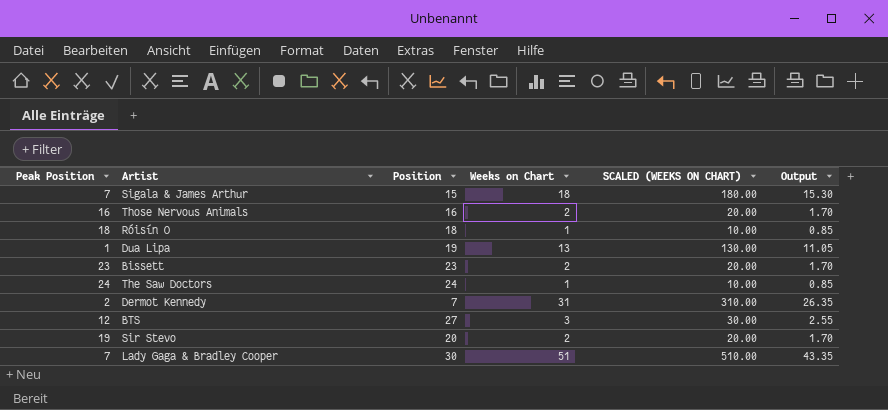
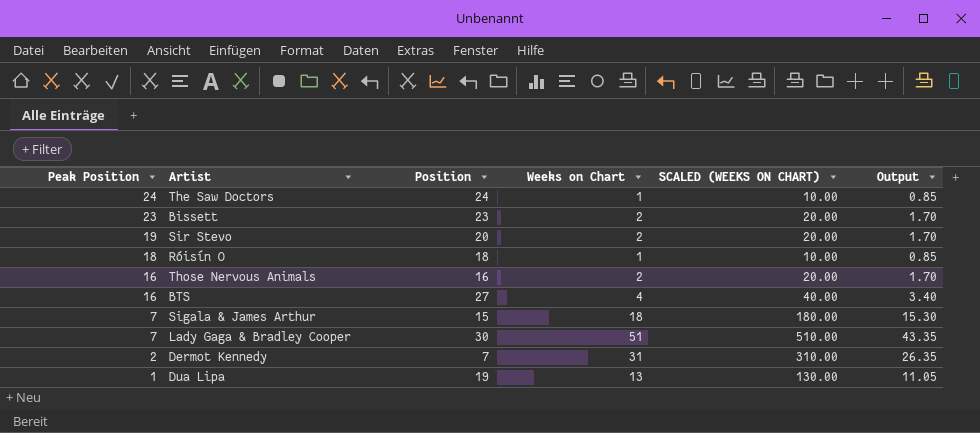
row order: none -> Peak Position descending
BTS | Peak Position: 12 -> 16
BTS | Weeks on Chart: 3 -> 4
BTS | SCALED (WEEKS ON CHART): 30.00 -> 40.00
BTS | Output: 2.55 -> 3.40

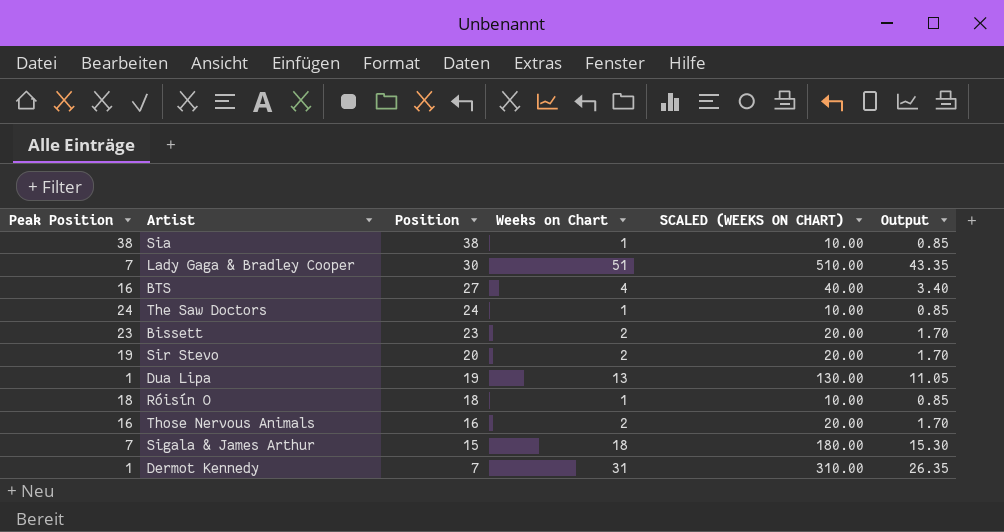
row order: Peak Position descending -> Position descending
row Sia: none -> 38 | 38 | 1 | 10.00 | 0.85
Dermot Kennedy | Peak Position: 2 -> 1

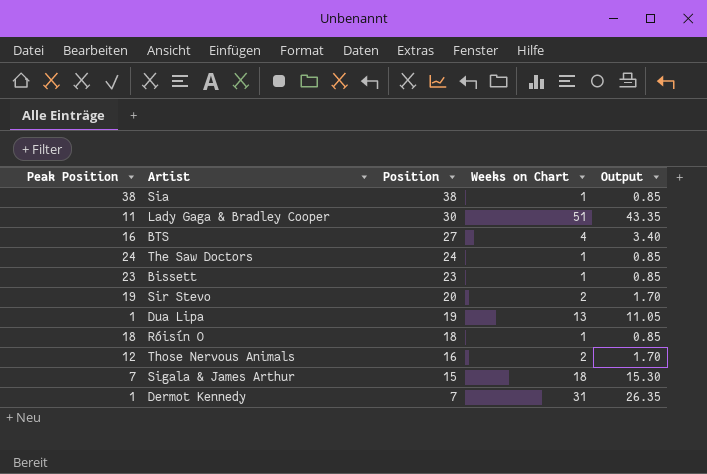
column SCALED (WEEKS ON CHART) | formula: [Weeks on Chart] * 10 -> none
Lady Gaga & Bradley Cooper | Peak Position: 7 -> 11
Bissett | Weeks on Chart: 2 -> 1
Bissett | Output: 1.70 -> 0.85
Those Nervous Animals | Peak Position: 16 -> 12

